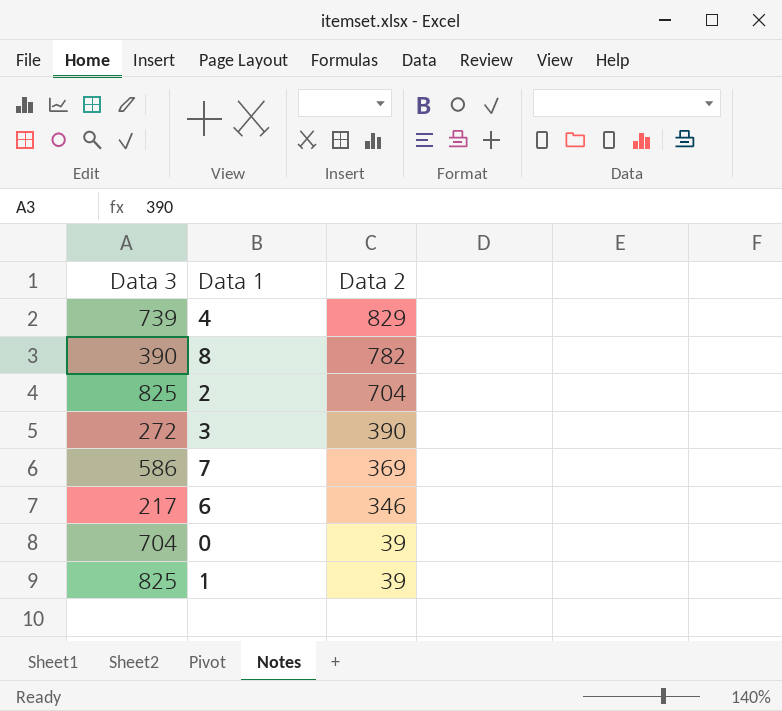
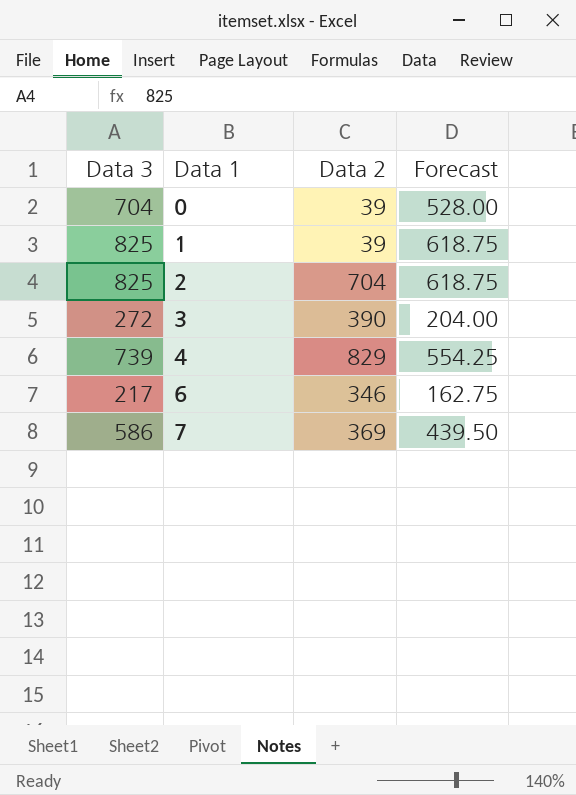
row order: Data 2 descending -> Data 1 ascending
column Forecast | formula: none -> [Data 3] * 0.75
row 8: 390 | 782 -> none

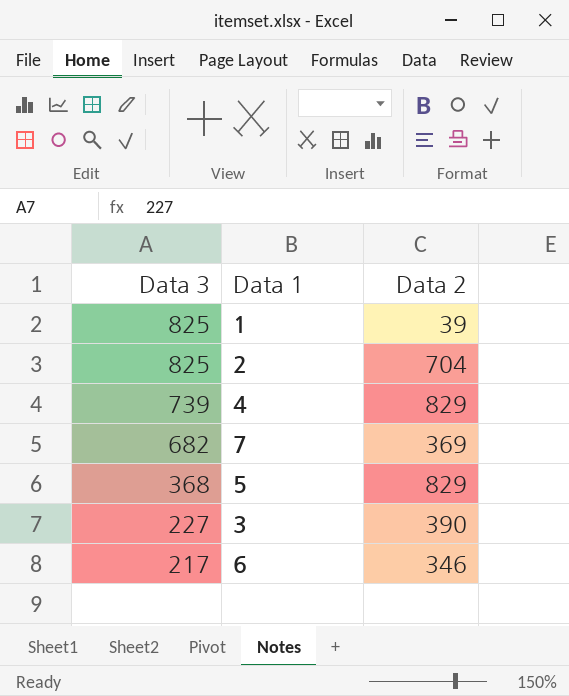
row order: Data 1 ascending -> Data 3 descending
column Forecast | formula: [Data 3] * 0.75 -> none
row 0: 704 | 39 | 528.00 -> none
7 | Data 3: 586 -> 682
row 5: none -> 368 | 829
3 | Data 3: 272 -> 227

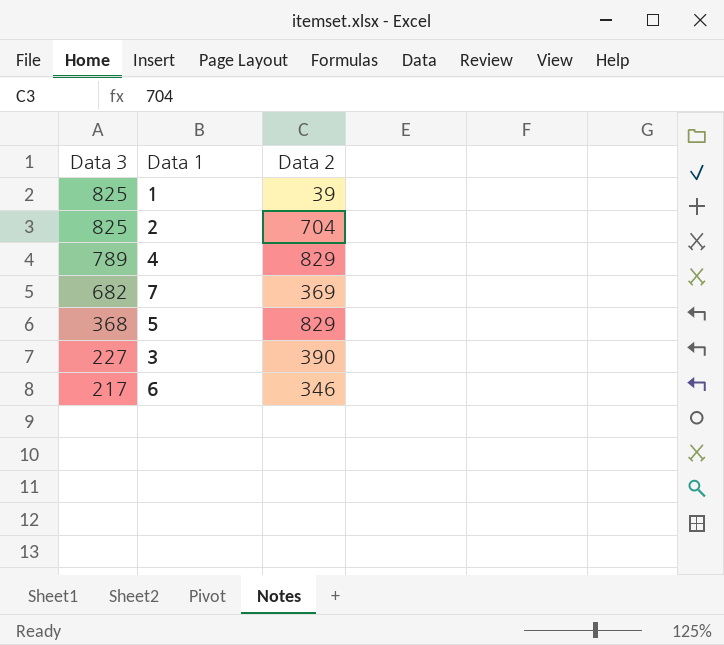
4 | Data 3: 739 -> 789

